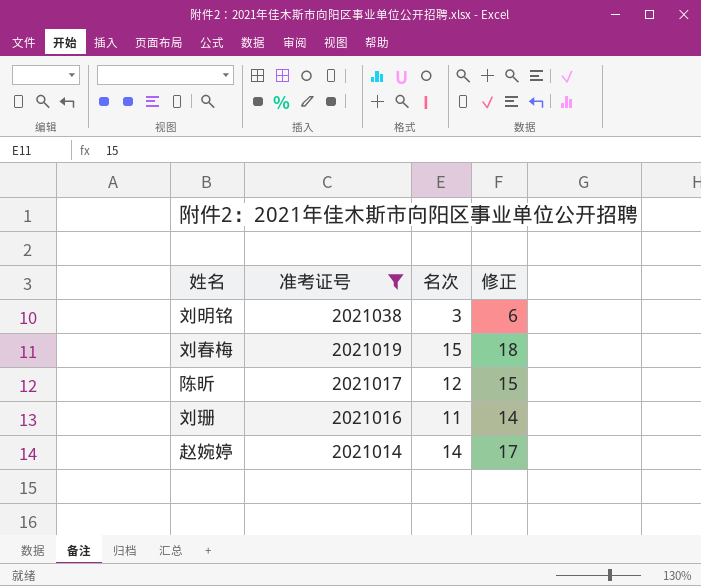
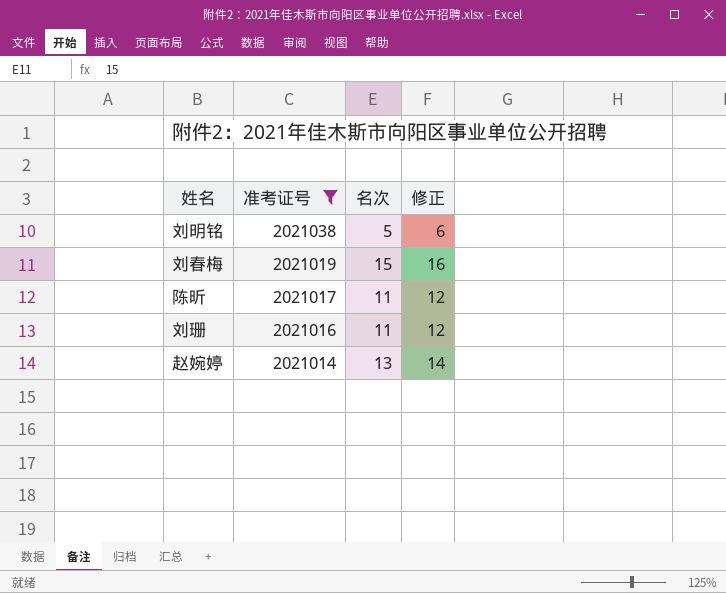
column 修正 | formula: [名次] + 3 -> [名次] + 1
刘明铭 | 名次: 3 -> 5
陈昕 | 名次: 12 -> 11
赵婉婷 | 名次: 14 -> 13

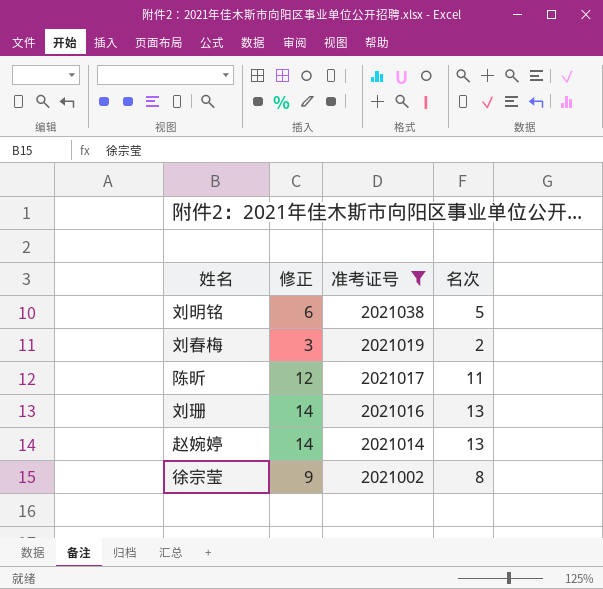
column 修正 | position: 4 -> 2
刘春梅 | 修正: 16 -> 3
刘春梅 | 名次: 15 -> 2
刘珊 | 修正: 12 -> 14
刘珊 | 名次: 11 -> 13
row 徐宗莹: none -> 9 | 2021002 | 8

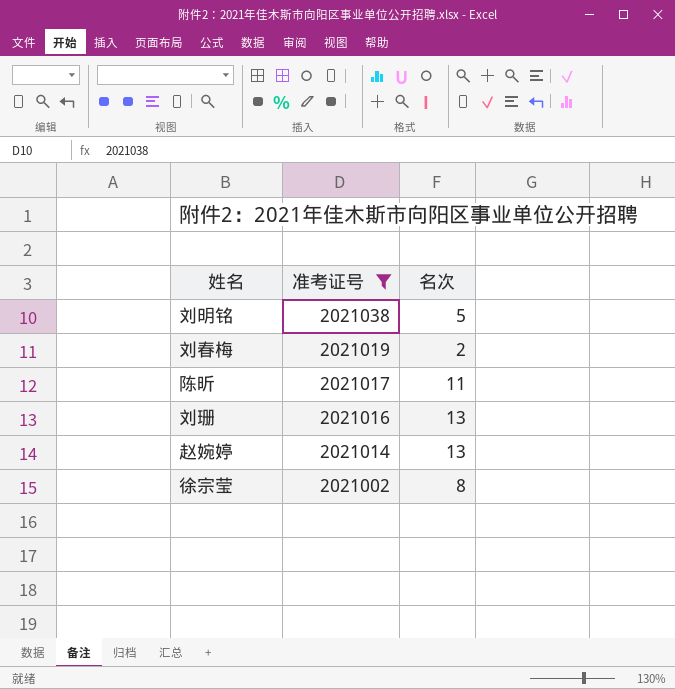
column 修正 | formula: [名次] + 1 -> none

